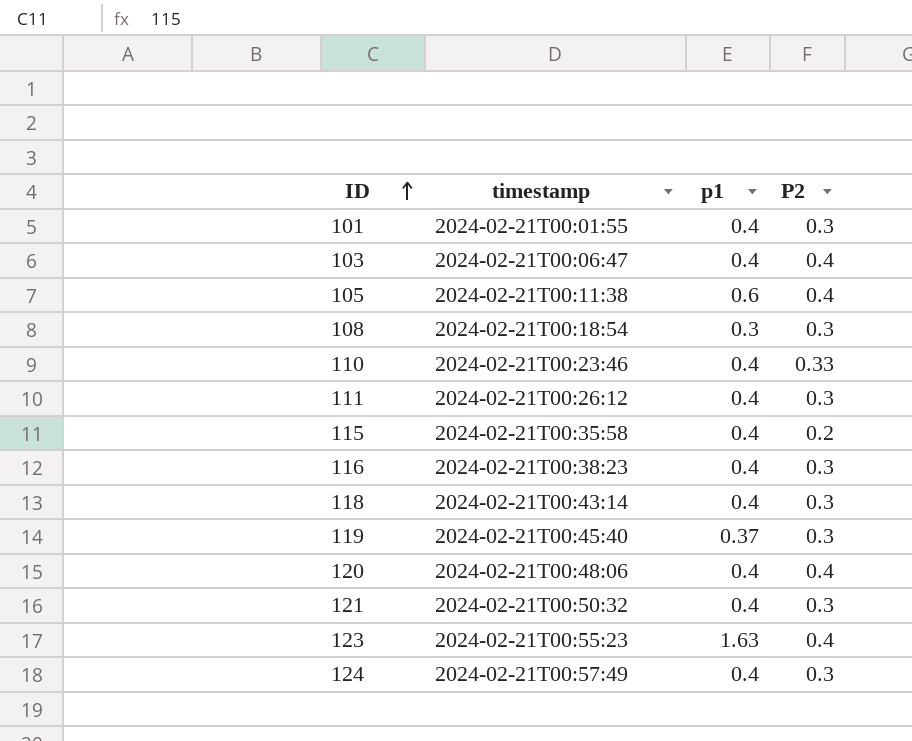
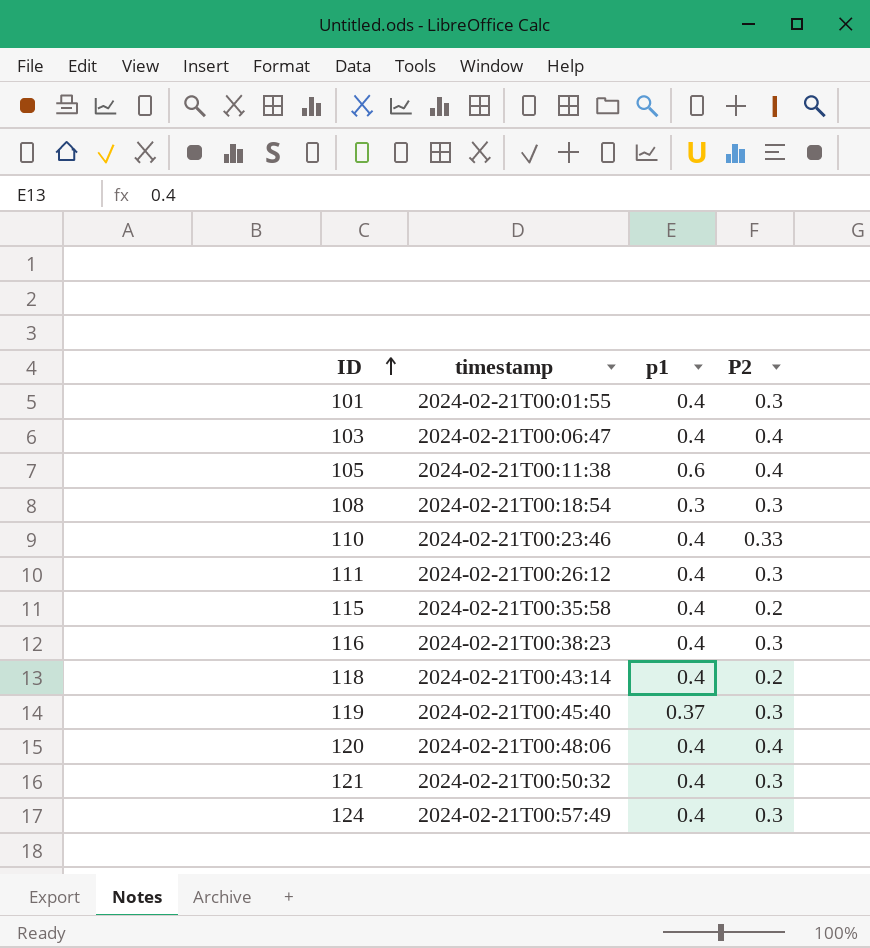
row 123: 2024-02-21T00:55:23 | 1.63 | 0.4 -> none
118 | P2: 0.3 -> 0.2

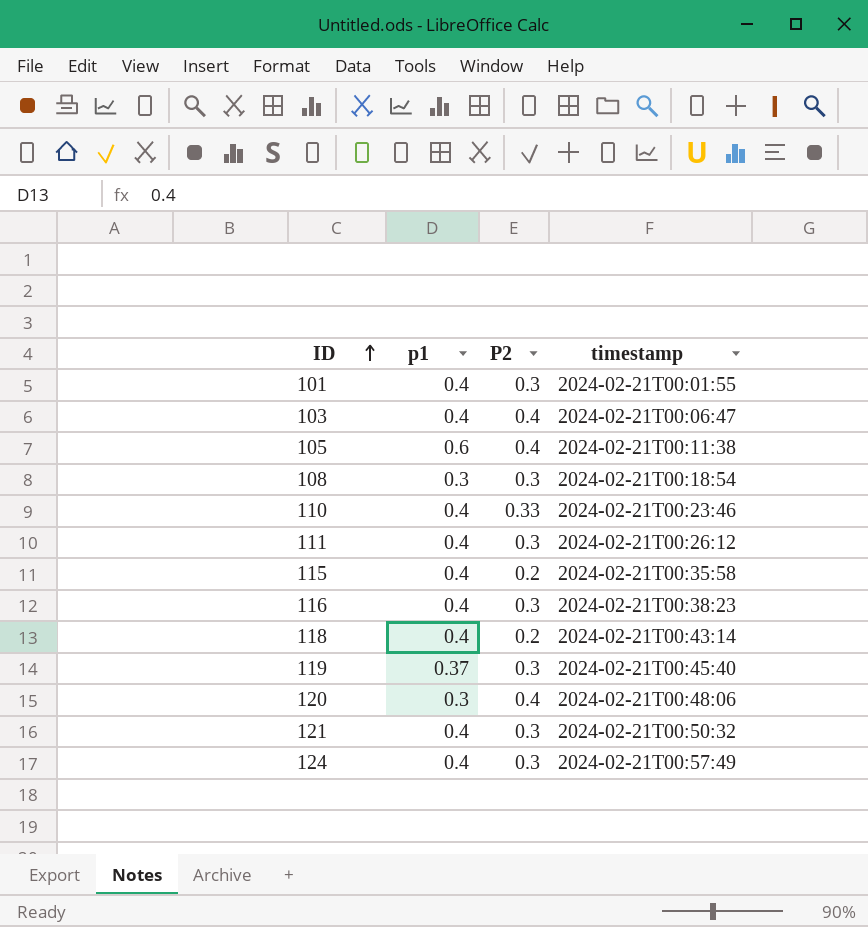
column timestamp | position: 2 -> 4
120 | p1: 0.4 -> 0.3

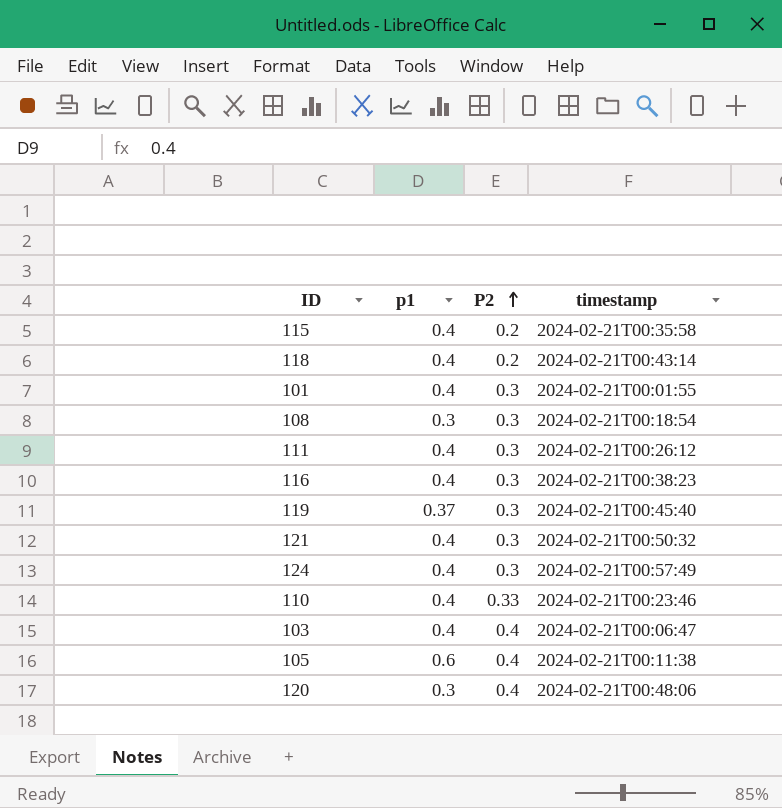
row order: ID ascending -> P2 ascending

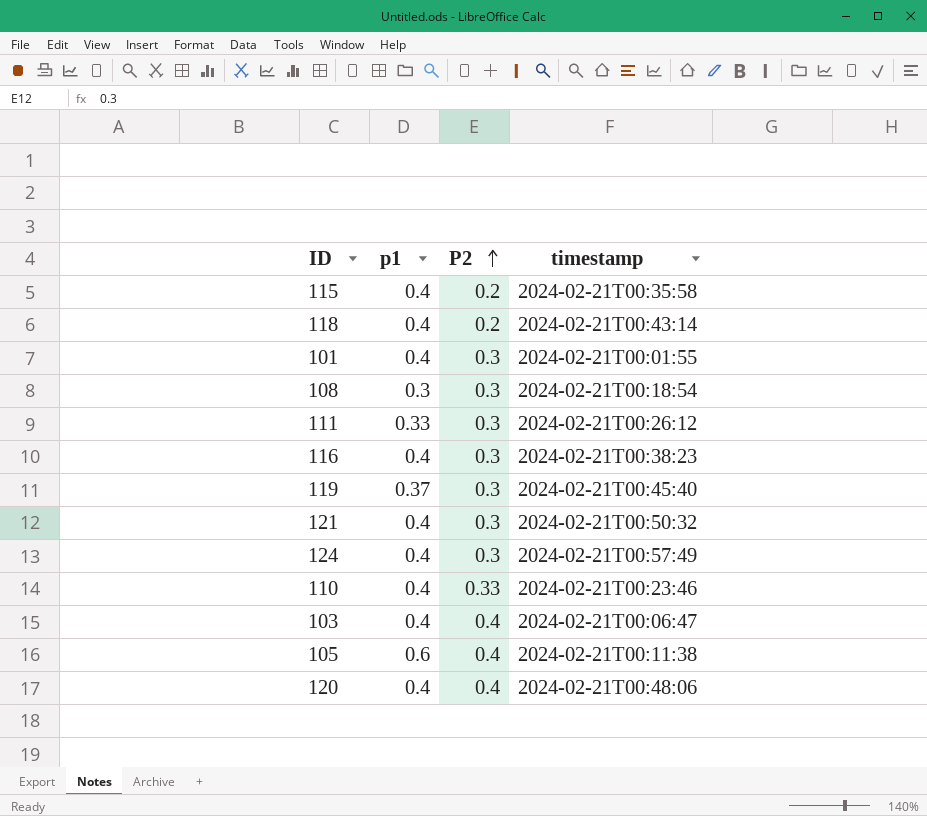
111 | p1: 0.4 -> 0.33
120 | p1: 0.3 -> 0.4

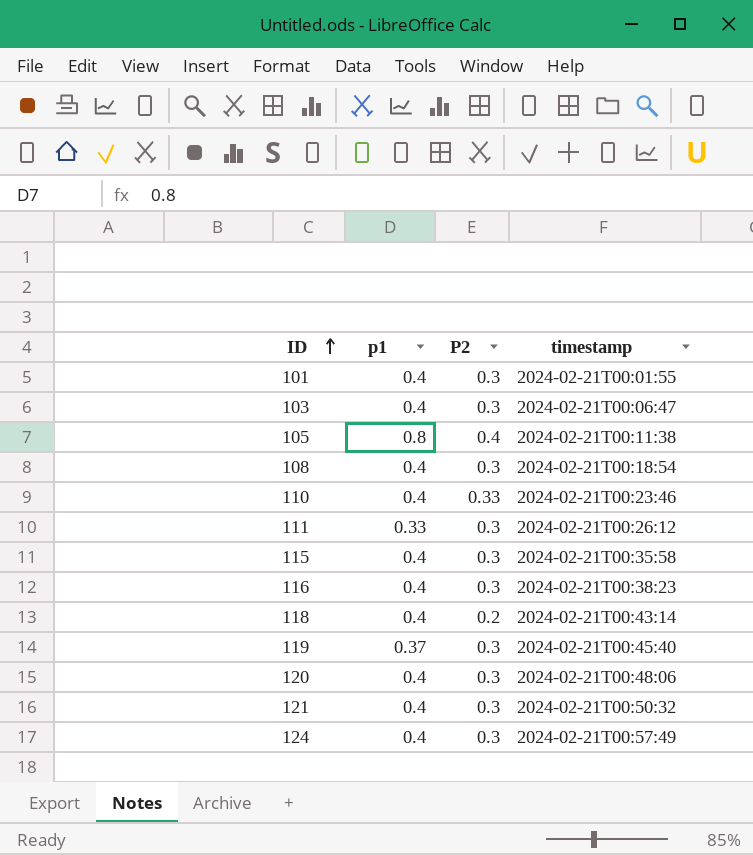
row order: P2 ascending -> ID ascending
103 | P2: 0.4 -> 0.3
105 | p1: 0.6 -> 0.8
108 | p1: 0.3 -> 0.4
115 | P2: 0.2 -> 0.3
120 | P2: 0.4 -> 0.3

